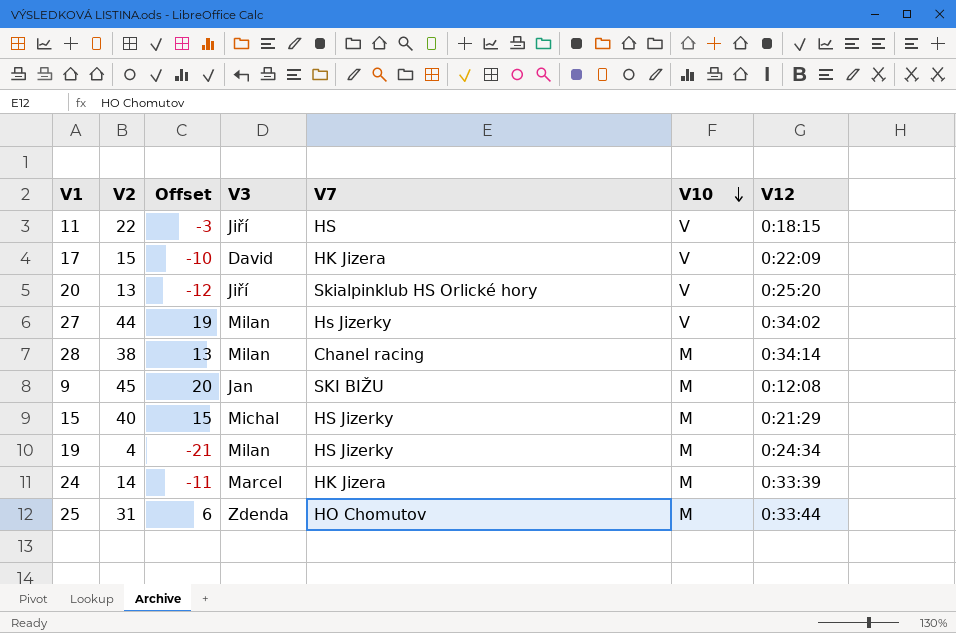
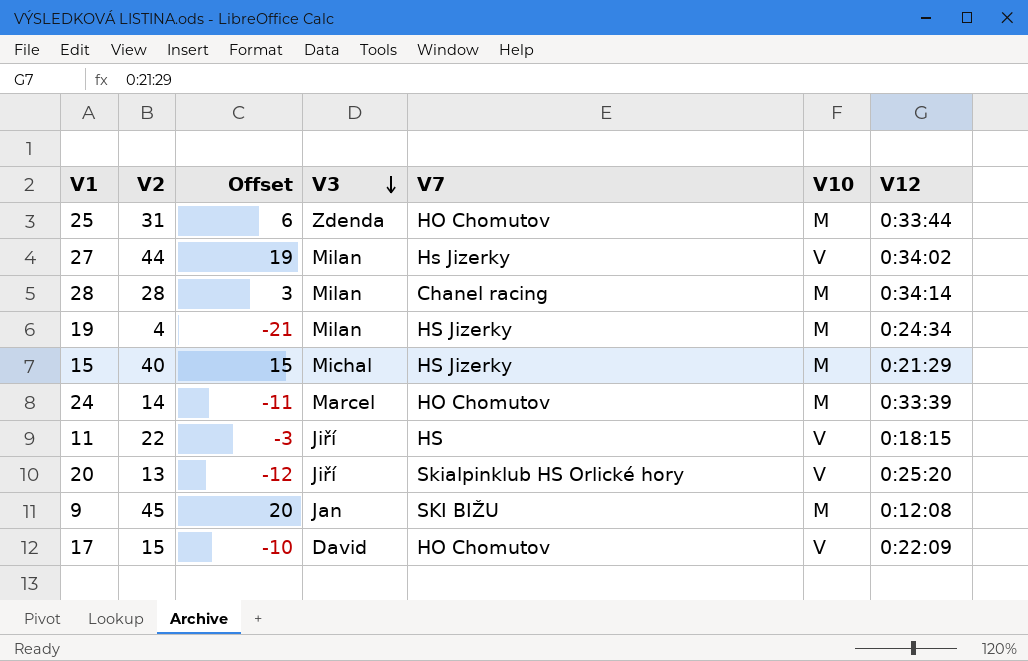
row order: V10 descending -> V3 descending
28 | V2: 38 -> 28
28 | Offset: 13 -> 3
24 | V7: HK Jizera -> HO Chomutov
17 | V7: HK Jizera -> HO Chomutov

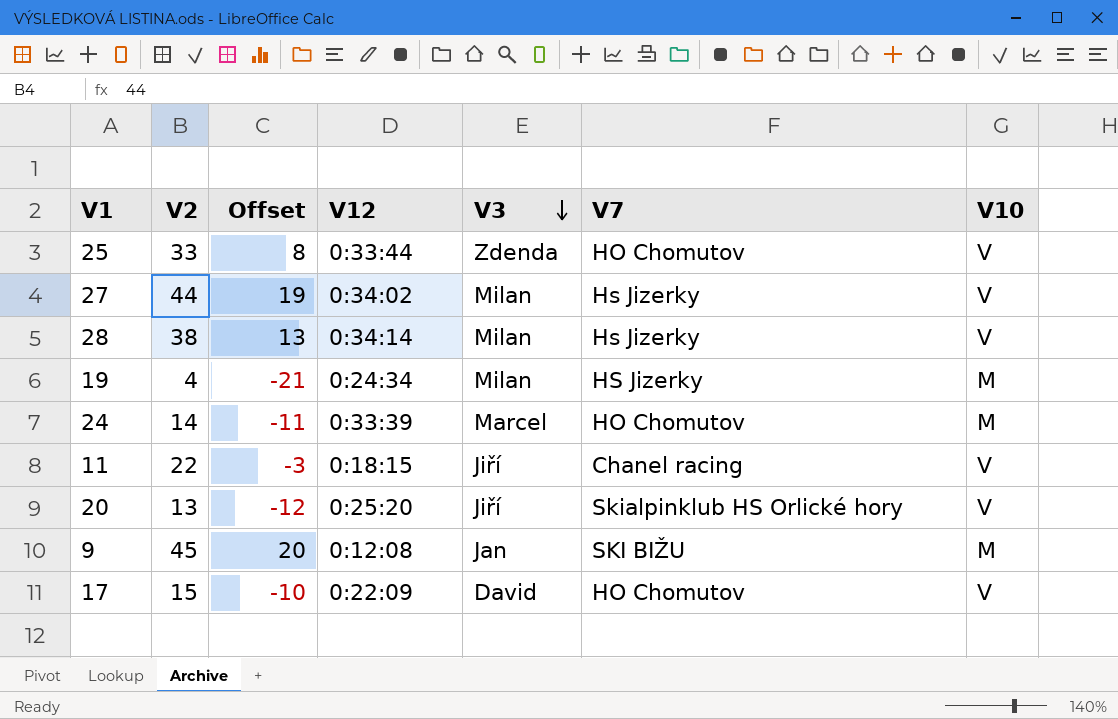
column V12 | position: 7 -> 4
row 15: 40 | 15 | Michal | HS Jizerky | M | 0:21:29 -> none
25 | V2: 31 -> 33
25 | Offset: 6 -> 8
25 | V10: M -> V
28 | V2: 28 -> 38
28 | Offset: 3 -> 13
28 | V7: Chanel racing -> Hs Jizerky
28 | V10: M -> V
11 | V7: HS -> Chanel racing

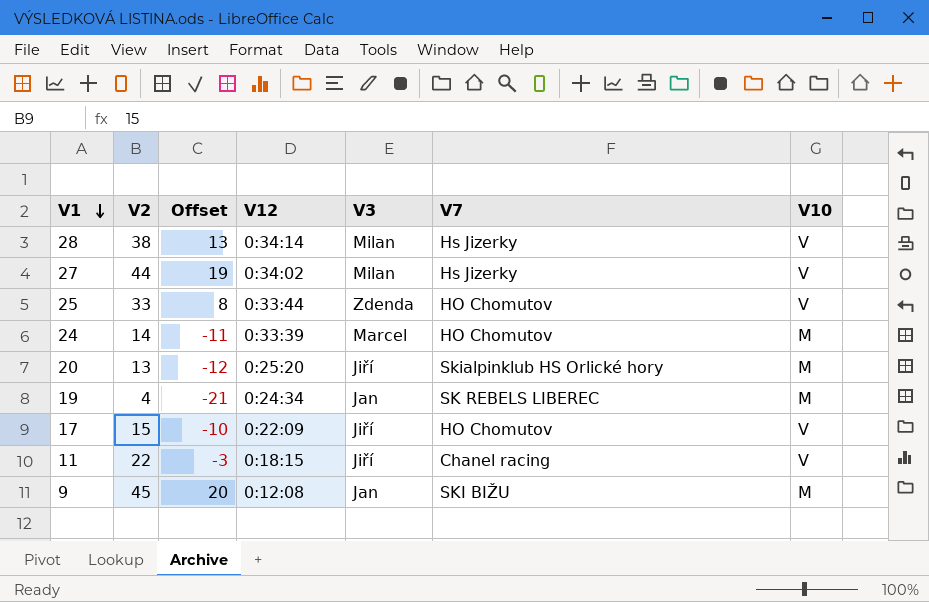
row order: V3 descending -> V1 descending
20 | V10: V -> M
19 | V3: Milan -> Jan
19 | V7: HS Jizerky -> SK REBELS LIBEREC
17 | V3: David -> Jiří

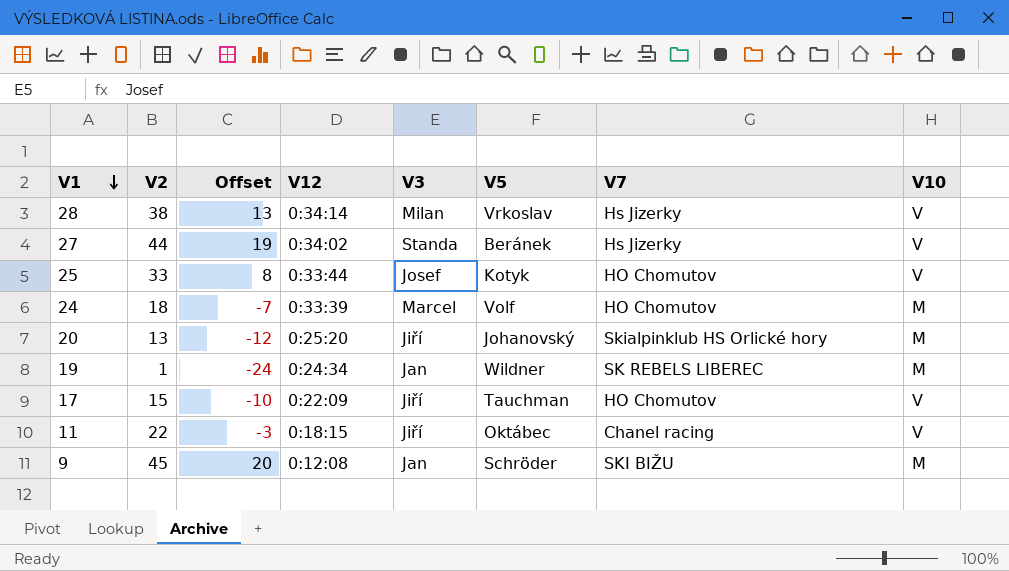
column V5 | position: none -> 6
27 | V3: Milan -> Standa
25 | V3: Zdenda -> Josef
24 | V2: 14 -> 18
24 | Offset: -11 -> -7
19 | V2: 4 -> 1
19 | Offset: -21 -> -24

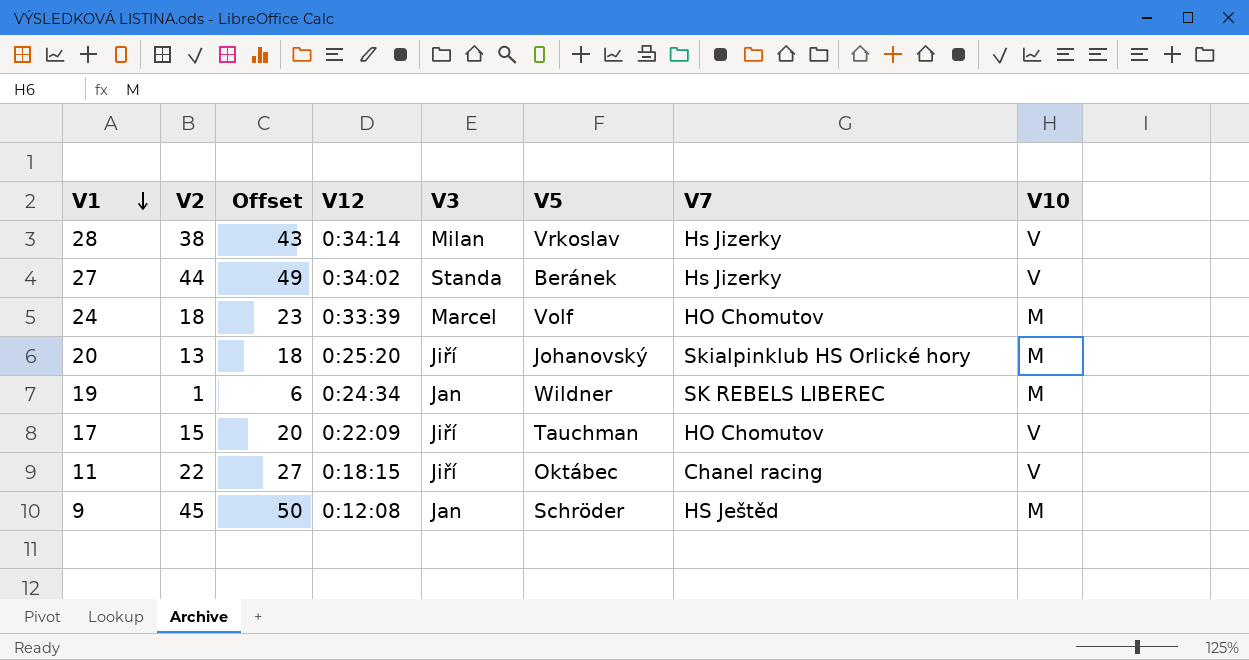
column Offset | formula: [V2] - 25 -> [V2] + 5
row 25: 33 | 8 | 0:33:44 | Josef | Kotyk | HO Chomutov | V -> none
9 | V7: SKI BIŽU -> HS Ještěd

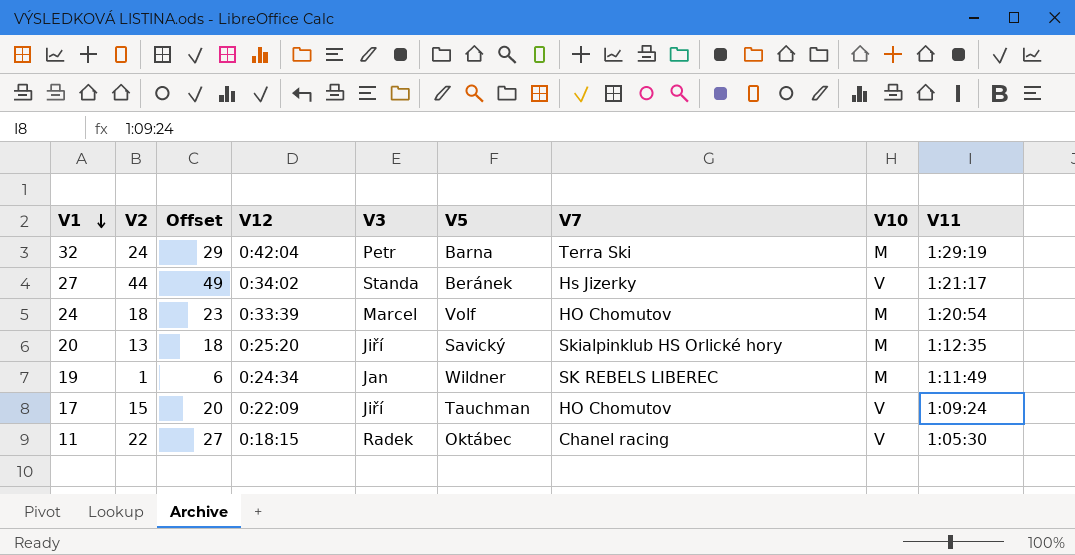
column V11 | position: none -> 9
row 28: 38 | 43 | 0:34:14 | Milan | Vrkoslav | Hs Jizerky | V -> none
row 9: 45 | 50 | 0:12:08 | Jan | Schröder | HS Ještěd | M -> none
row 32: none -> 24 | 29 | 0:42:04 | Petr | Barna | Terra Ski | M | 1:29:19
20 | V5: Johanovský -> Savický
11 | V3: Jiří -> Radek

